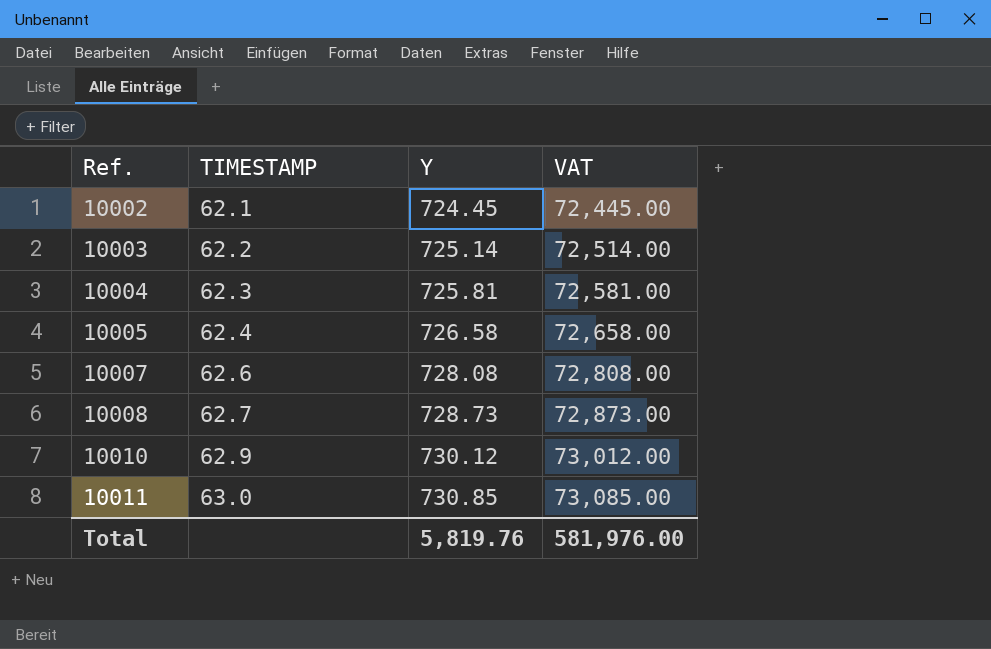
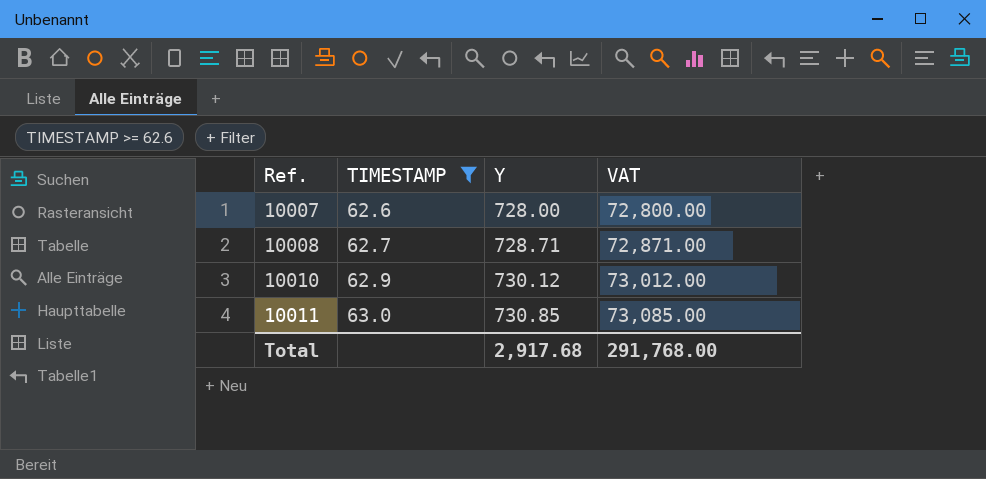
filter: none -> TIMESTAMP >= 62.6
10007 | Y: 728.08 -> 728.00
10007 | VAT: 72,808.00 -> 72,800.00
10008 | Y: 728.73 -> 728.71
10008 | VAT: 72,873.00 -> 72,871.00
Total | Y: 5,819.76 -> 2,917.68
Total | VAT: 581,976.00 -> 291,768.00

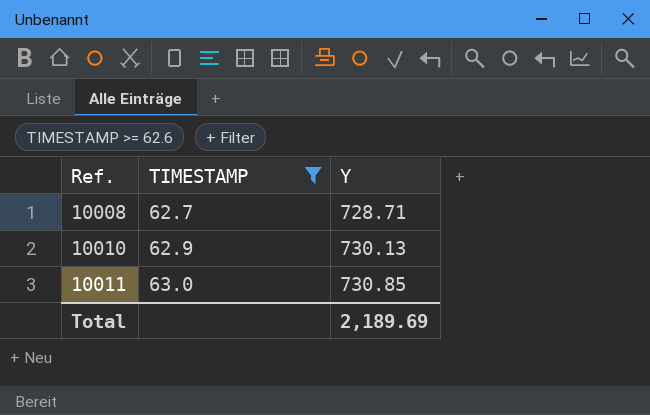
column VAT | formula: [Y] * 100 -> none
row 10007: 62.6 | 728.00 | 72,800.00 -> none
10010 | Y: 730.12 -> 730.13
Total | Y: 2,917.68 -> 2,189.69

